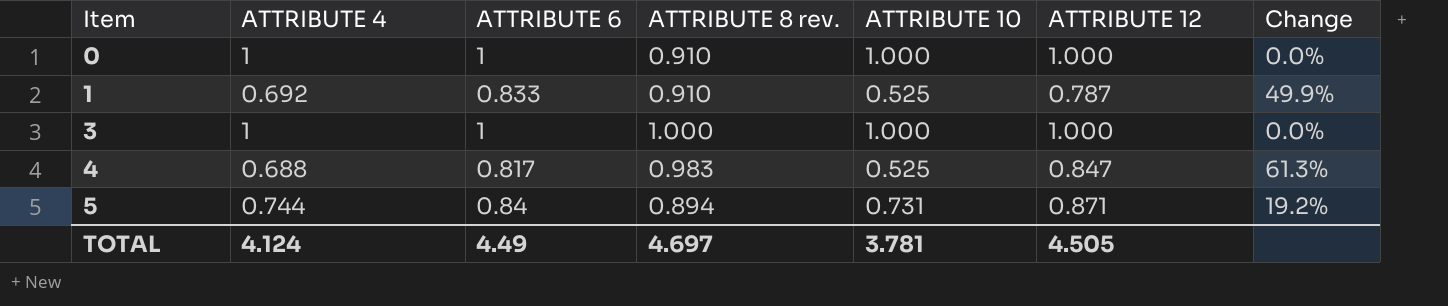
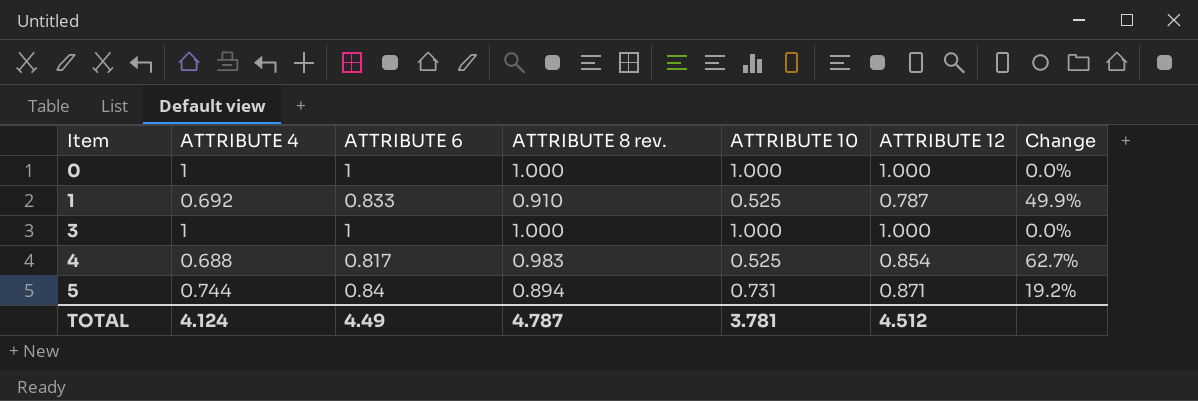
0 | ATTRIBUTE 8 rev.: 0.910 -> 1.000
4 | ATTRIBUTE 12: 0.847 -> 0.854
4 | Change: 61.3% -> 62.7%
TOTAL | ATTRIBUTE 8 rev.: 4.697 -> 4.787
TOTAL | ATTRIBUTE 12: 4.505 -> 4.512

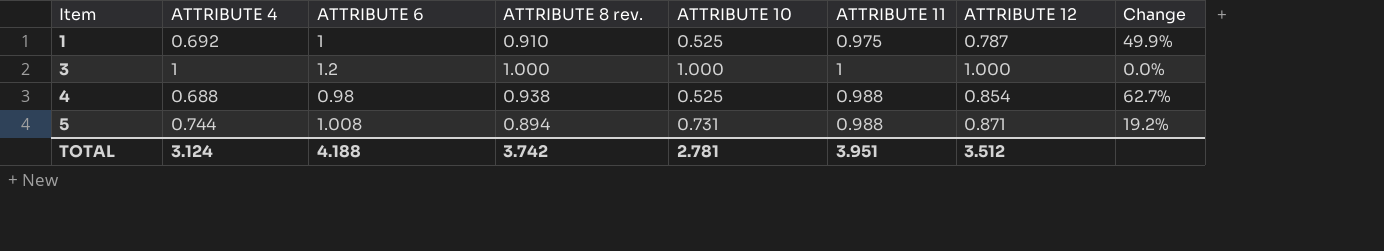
column ATTRIBUTE 11 | position: none -> 6
row 0: 1 | 1 | 1.000 | 1.000 | 1.000 | 0.0% -> none
1 | ATTRIBUTE 6: 0.833 -> 1
3 | ATTRIBUTE 6: 1 -> 1.2
4 | ATTRIBUTE 6: 0.817 -> 0.98
4 | ATTRIBUTE 8 rev.: 0.983 -> 0.938
5 | ATTRIBUTE 6: 0.84 -> 1.008
TOTAL | ATTRIBUTE 4: 4.124 -> 3.124
TOTAL | ATTRIBUTE 6: 4.49 -> 4.188
TOTAL | ATTRIBUTE 8 rev.: 4.787 -> 3.742
TOTAL | ATTRIBUTE 10: 3.781 -> 2.781
TOTAL | ATTRIBUTE 12: 4.512 -> 3.512

